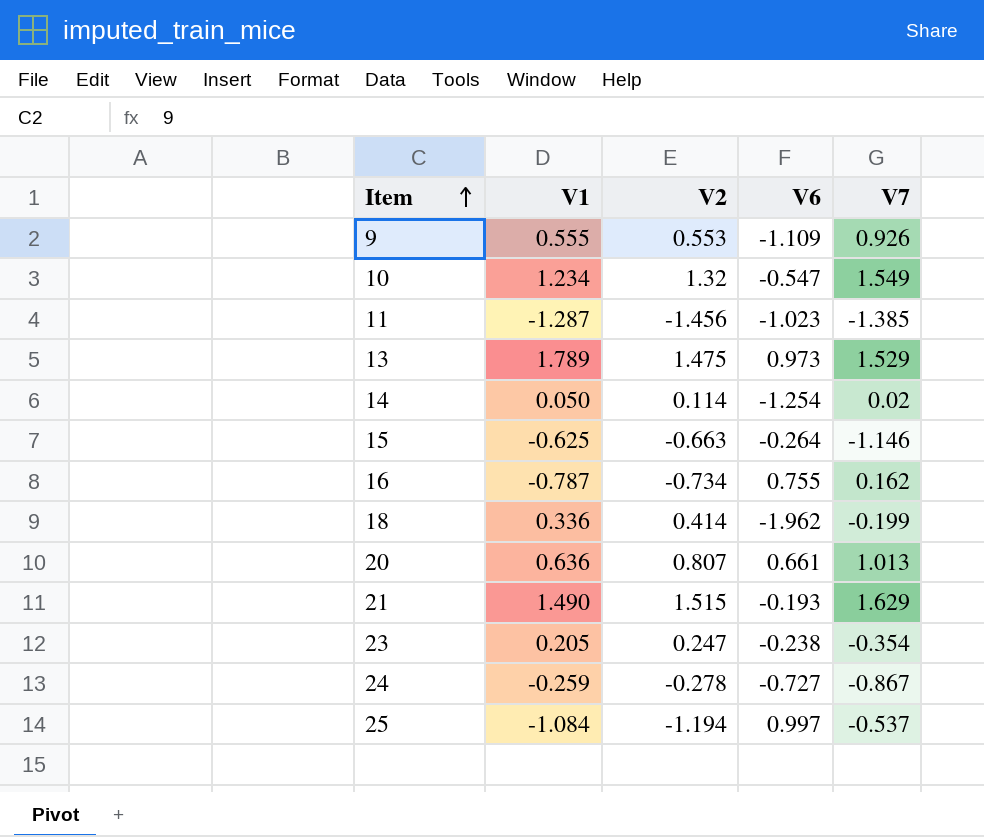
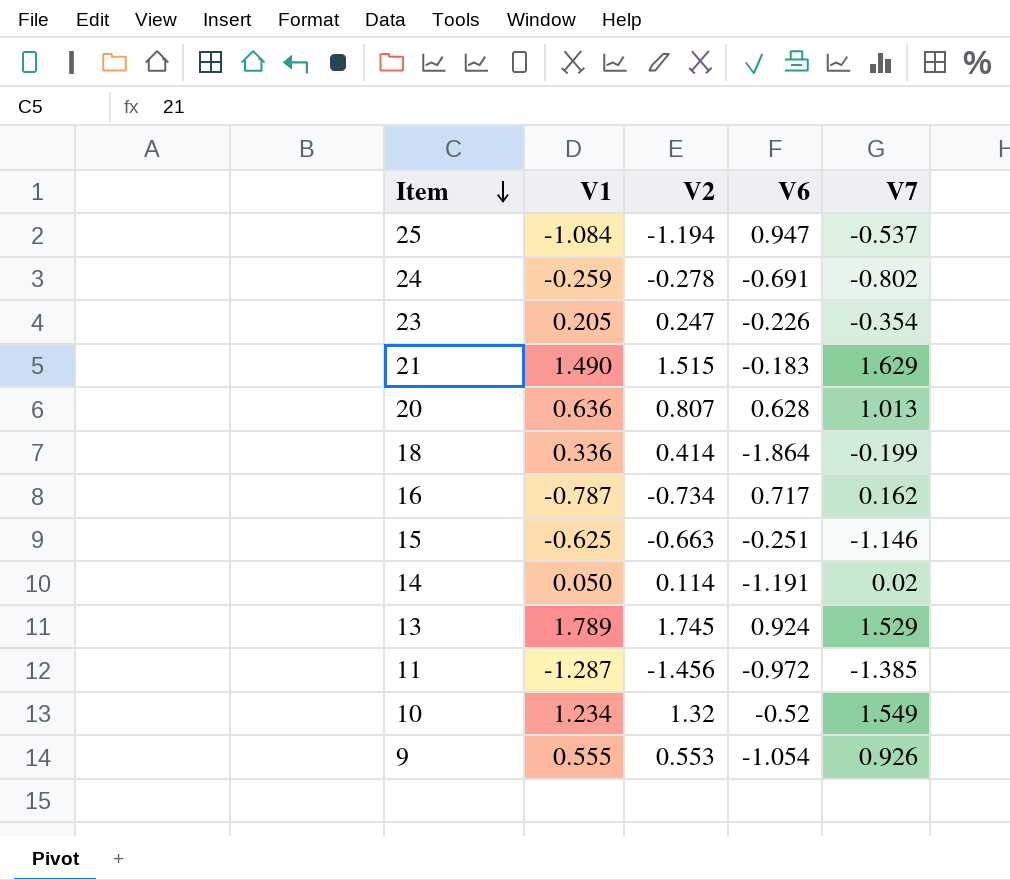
row order: Item ascending -> Item descending
25 | V6: 0.997 -> 0.947
24 | V6: -0.727 -> -0.691
24 | V7: -0.867 -> -0.802
23 | V6: -0.238 -> -0.226
21 | V6: -0.193 -> -0.183
20 | V6: 0.661 -> 0.628
18 | V6: -1.962 -> -1.864
16 | V6: 0.755 -> 0.717
15 | V6: -0.264 -> -0.251
14 | V6: -1.254 -> -1.191
13 | V2: 1.475 -> 1.745
13 | V6: 0.973 -> 0.924
11 | V6: -1.023 -> -0.972
10 | V6: -0.547 -> -0.52
9 | V6: -1.109 -> -1.054

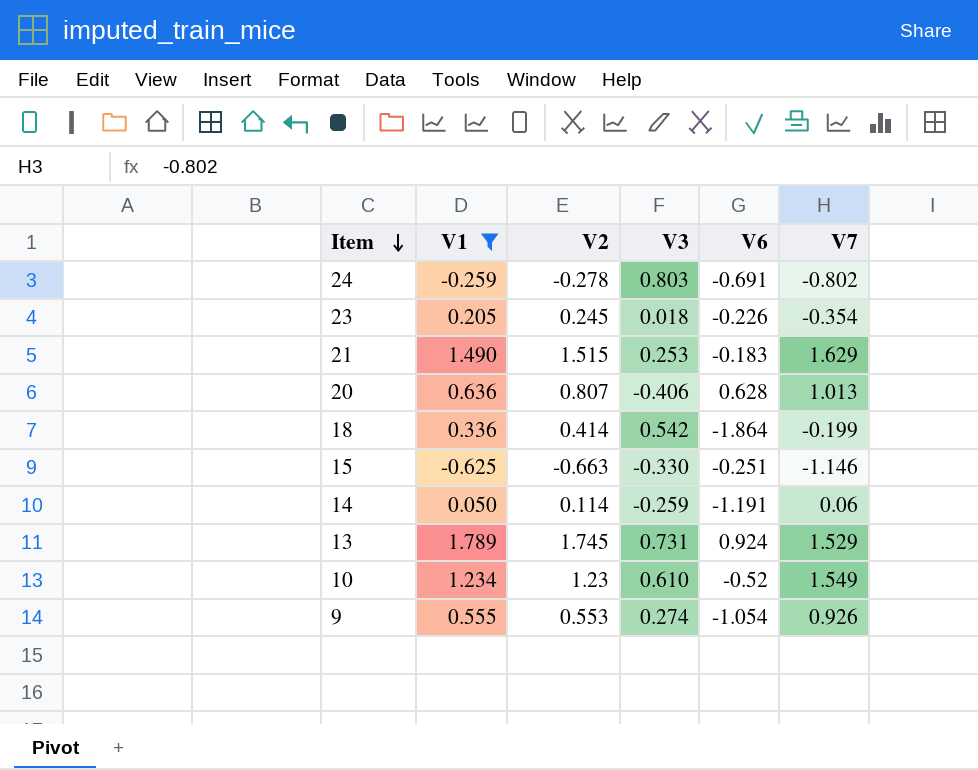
filter: none -> V1 >= -0.625
column V3 | position: none -> 4
23 | V2: 0.247 -> 0.245
14 | V7: 0.02 -> 0.06
10 | V2: 1.32 -> 1.23

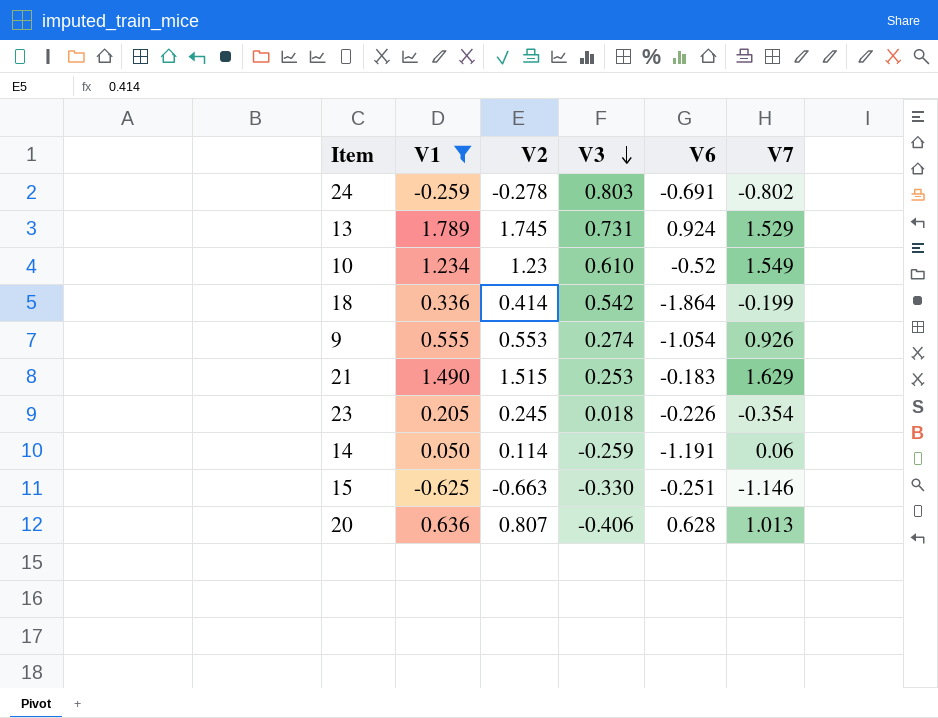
row order: Item descending -> V3 descending

